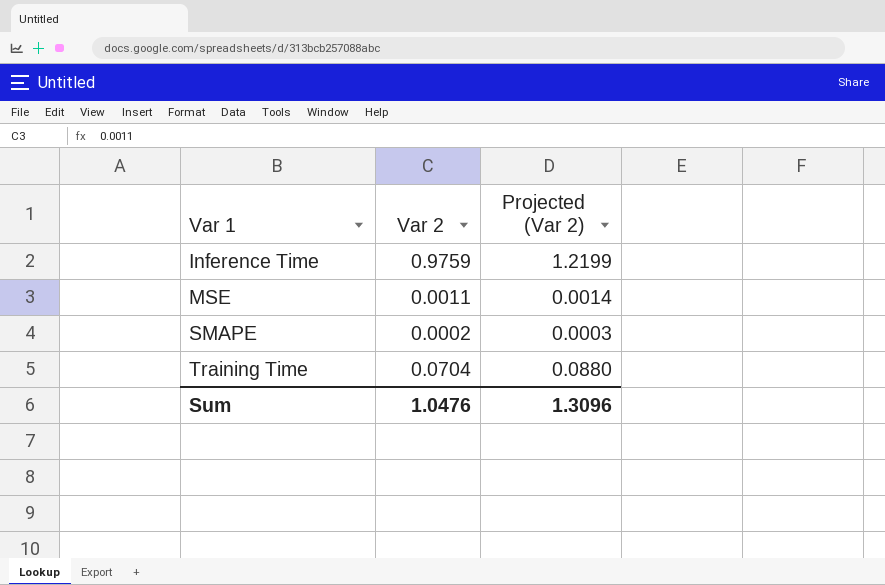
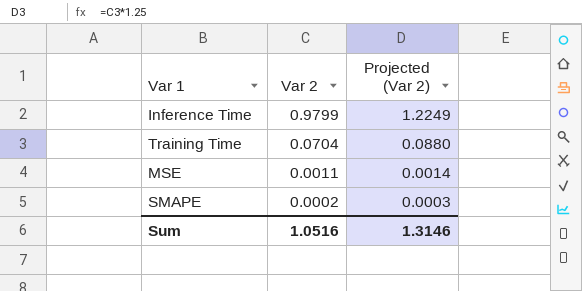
row order: Var 1 ascending -> Var 2 descending
Inference Time | Var 2: 0.9759 -> 0.9799
Inference Time | Projected (Var 2): 1.2199 -> 1.2249
Sum | Var 2: 1.0476 -> 1.0516
Sum | Projected (Var 2): 1.3096 -> 1.3146

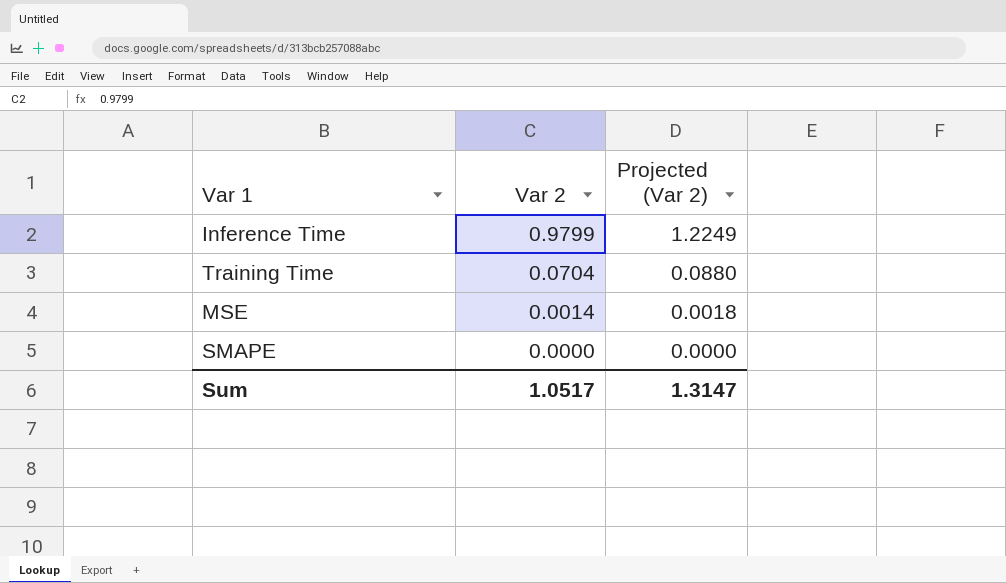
MSE | Var 2: 0.0011 -> 0.0014
MSE | Projected (Var 2): 0.0014 -> 0.0018
SMAPE | Var 2: 0.0002 -> 0.0000
SMAPE | Projected (Var 2): 0.0003 -> 0.0000
Sum | Var 2: 1.0516 -> 1.0517
Sum | Projected (Var 2): 1.3146 -> 1.3147

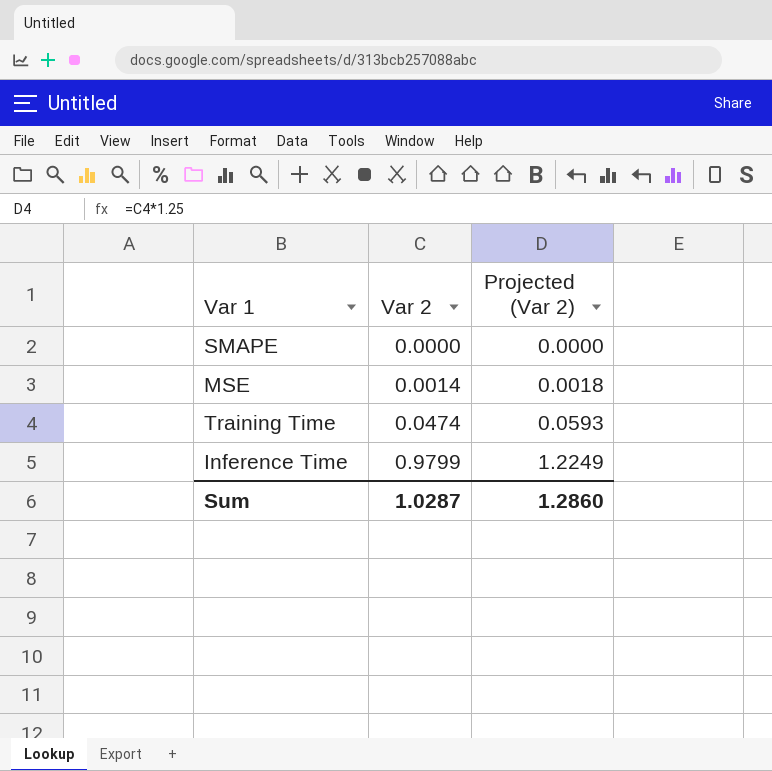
row order: Var 2 descending -> Var 2 ascending
Training Time | Var 2: 0.0704 -> 0.0474
Training Time | Projected (Var 2): 0.0880 -> 0.0593
Sum | Var 2: 1.0517 -> 1.0287
Sum | Projected (Var 2): 1.3147 -> 1.2860

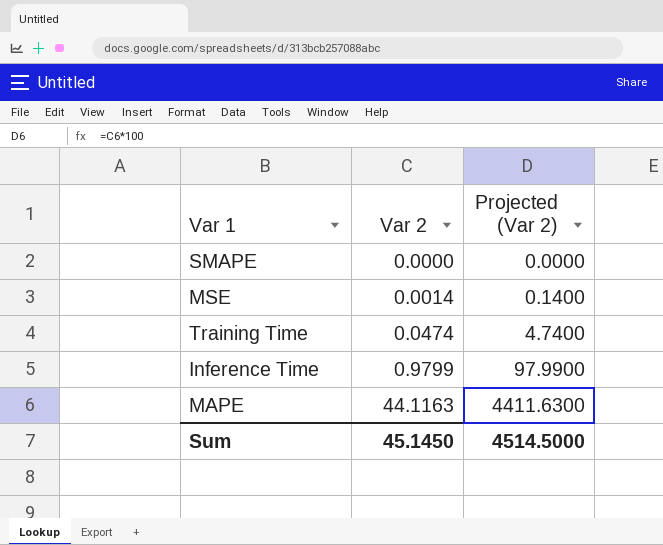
column Projected (Var 2) | formula: [Var 2] * 1.25 -> [Var 2] * 100
row MAPE: none -> 44.1163 | 4411.6300
Sum | Var 2: 1.0287 -> 45.1450
Sum | Projected (Var 2): 1.2860 -> 4514.5000

